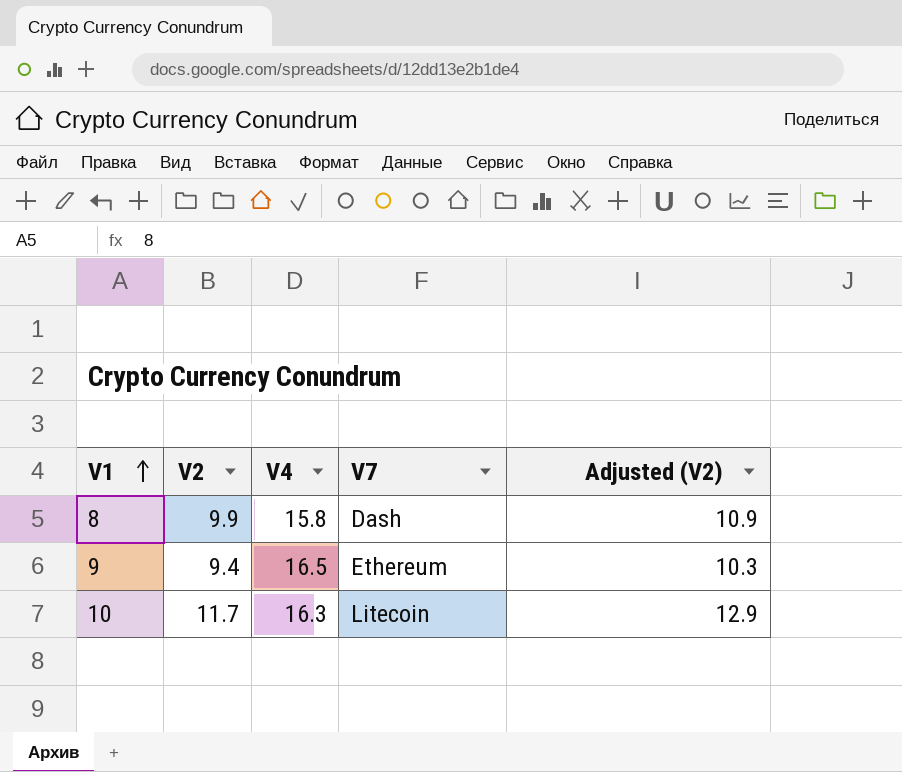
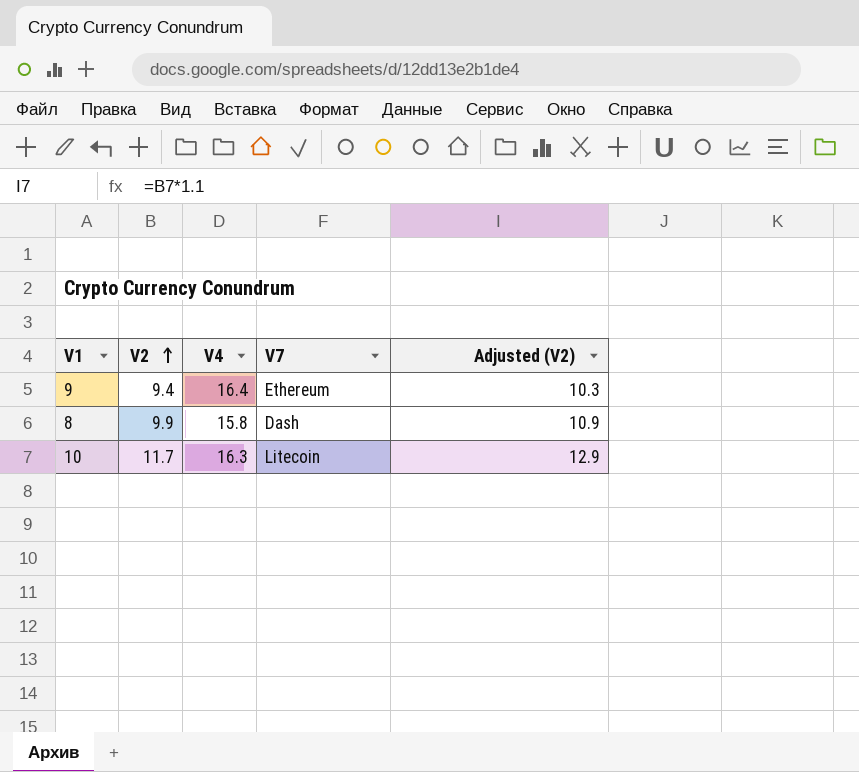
row order: V1 ascending -> V2 ascending
9 | V4: 16.5 -> 16.4

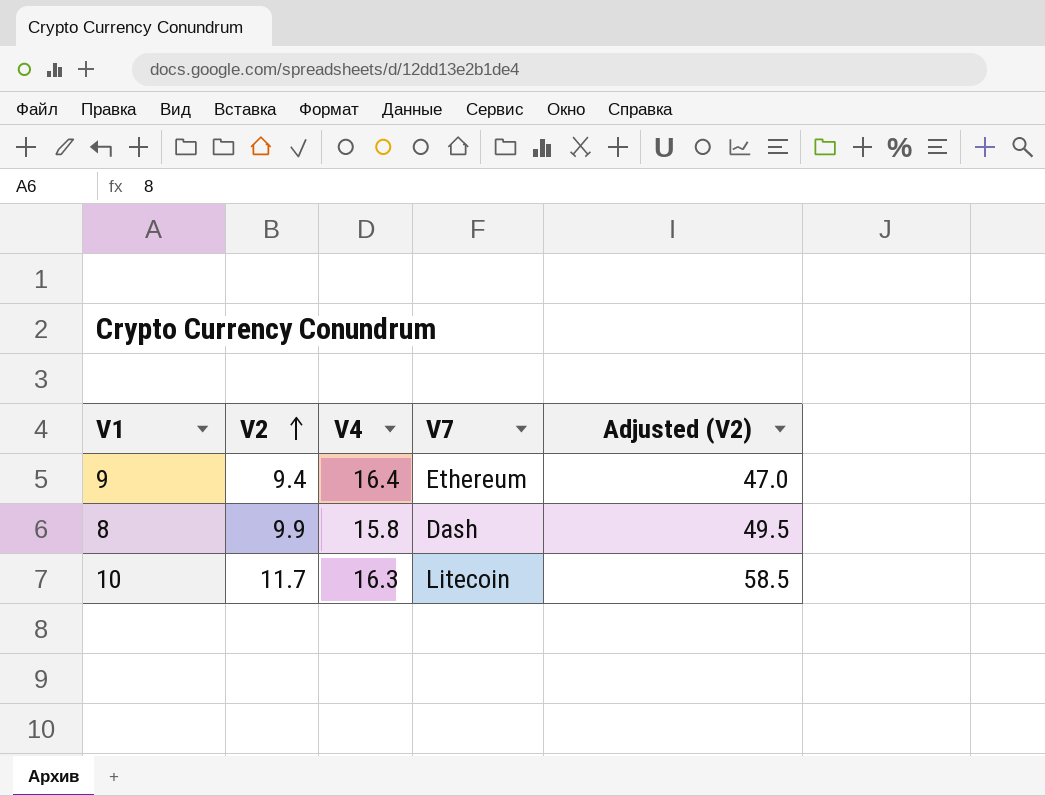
column Adjusted (V2) | formula: [V2] * 1.1 -> [V2] * 5

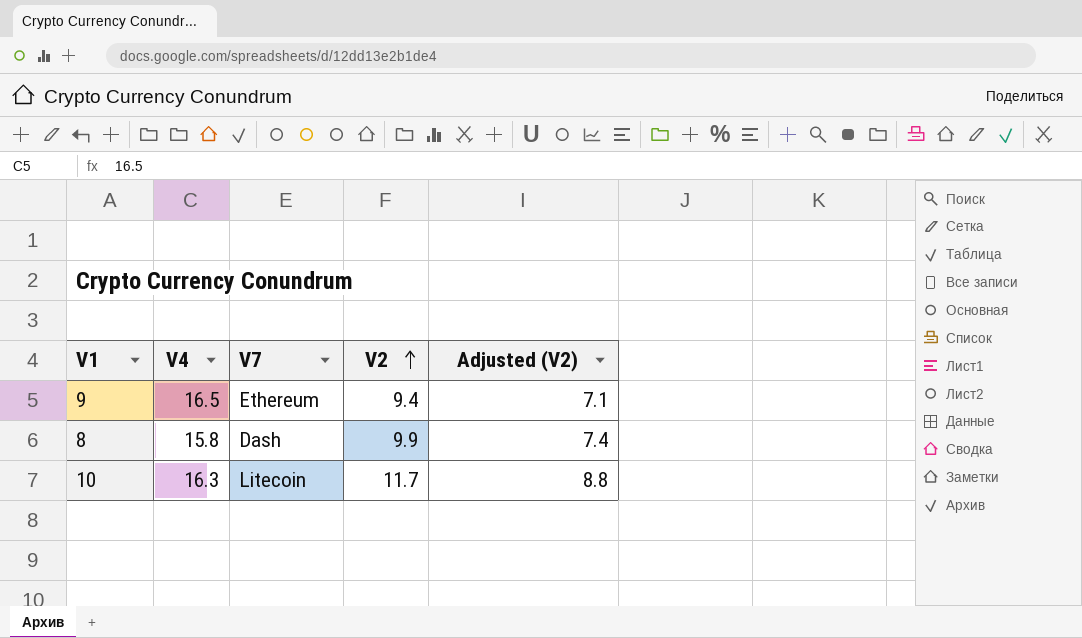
column V2 | position: 2 -> 4
column Adjusted (V2) | formula: [V2] * 5 -> [V2] * 0.75
9 | V4: 16.4 -> 16.5

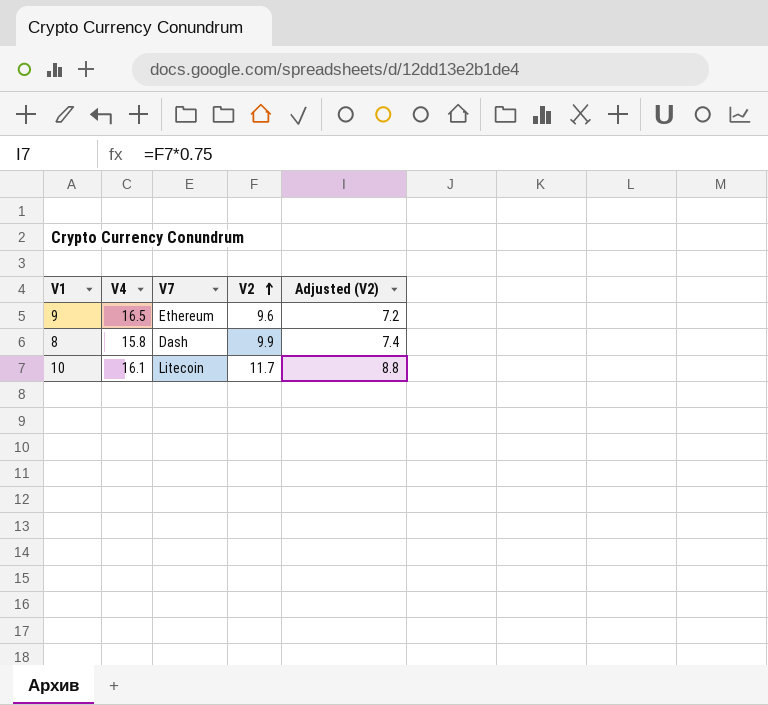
9 | V2: 9.4 -> 9.6
9 | Adjusted (V2): 7.1 -> 7.2
10 | V4: 16.3 -> 16.1

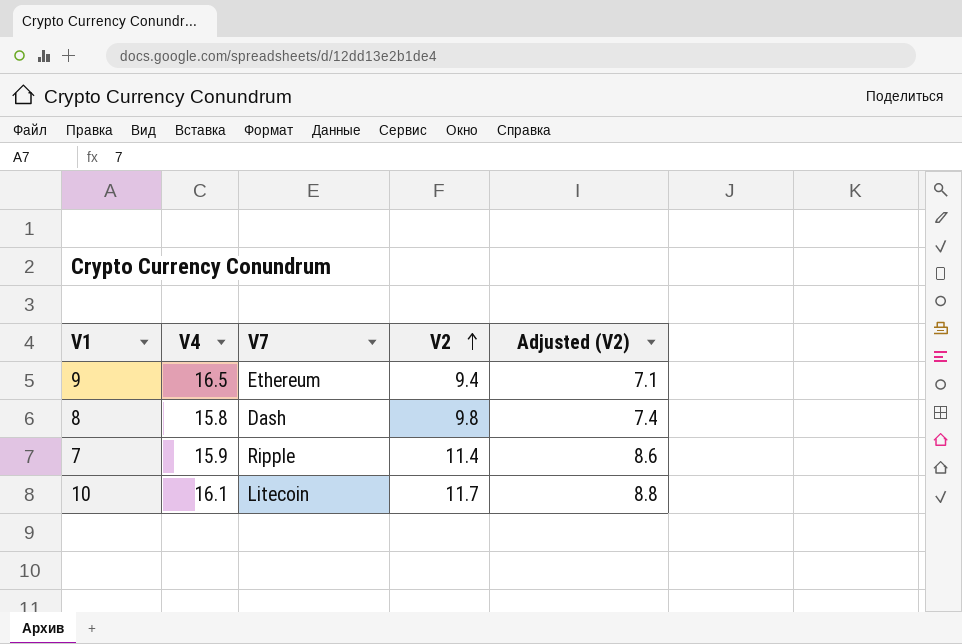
9 | V2: 9.6 -> 9.4
9 | Adjusted (V2): 7.2 -> 7.1
8 | V2: 9.9 -> 9.8
row 7: none -> 15.9 | Ripple | 11.4 | 8.6

